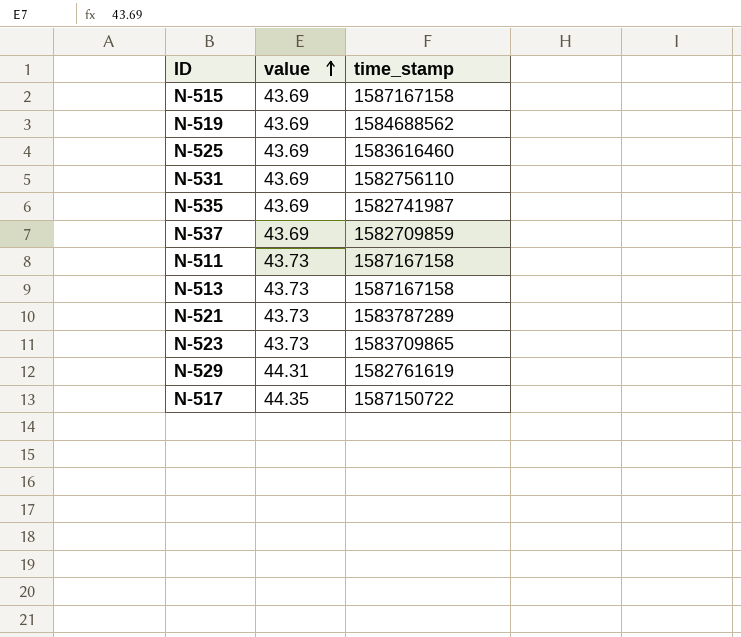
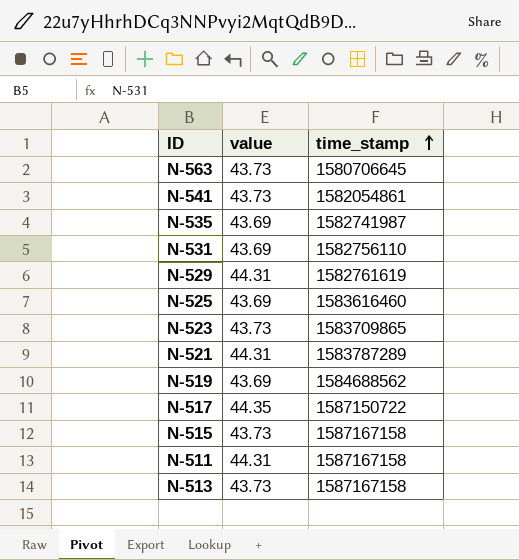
row order: value ascending -> time_stamp ascending
row N-537: 43.69 | 1582709859 -> none
row N-563: none -> 43.73 | 1580706645
row N-541: none -> 43.73 | 1582054861
N-521 | value: 43.73 -> 44.31
N-515 | value: 43.69 -> 43.73
N-511 | value: 43.73 -> 44.31

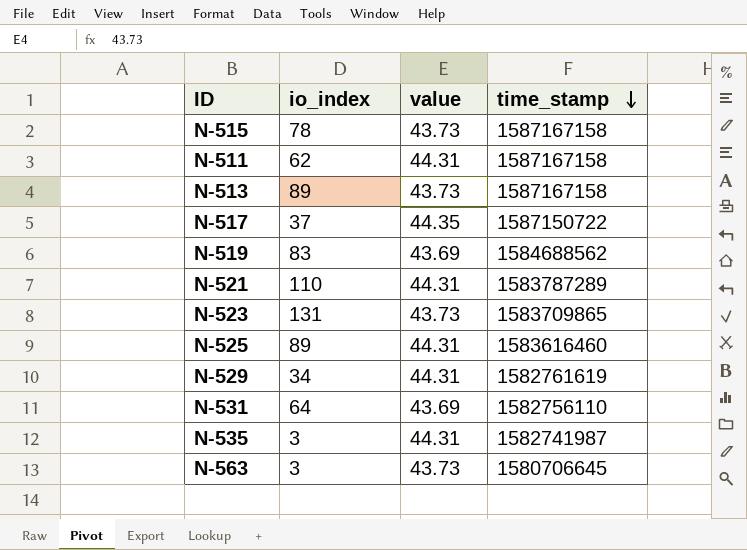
row order: time_stamp ascending -> time_stamp descending
column io_index | position: none -> 2
row N-541: 43.73 | 1582054861 -> none
N-525 | value: 43.69 -> 44.31
N-535 | value: 43.69 -> 44.31

